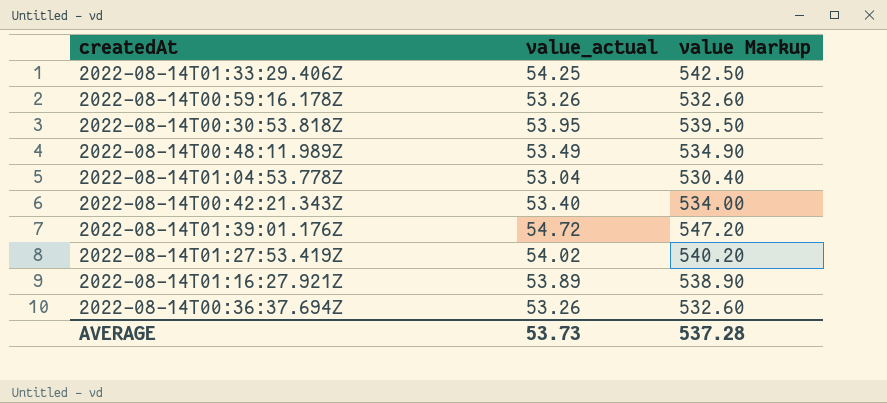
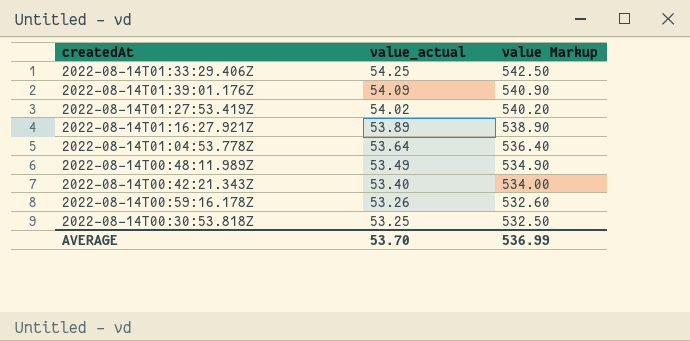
row order: none -> value_actual descending
row 2022-08-14T00:36:37.694Z: 53.26 | 532.60 -> none
2022-08-14T01:39:01.176Z | value_actual: 54.72 -> 54.09
2022-08-14T01:39:01.176Z | value Markup: 547.20 -> 540.90
2022-08-14T01:04:53.778Z | value_actual: 53.04 -> 53.64
2022-08-14T01:04:53.778Z | value Markup: 530.40 -> 536.40
2022-08-14T00:30:53.818Z | value_actual: 53.95 -> 53.25
2022-08-14T00:30:53.818Z | value Markup: 539.50 -> 532.50
AVERAGE | value_actual: 53.73 -> 53.70
AVERAGE | value Markup: 537.28 -> 536.99

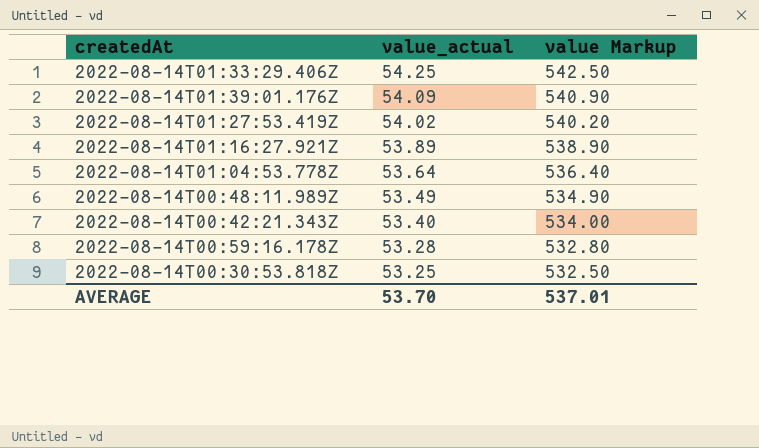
2022-08-14T00:59:16.178Z | value_actual: 53.26 -> 53.28
2022-08-14T00:59:16.178Z | value Markup: 532.60 -> 532.80
AVERAGE | value Markup: 536.99 -> 537.01

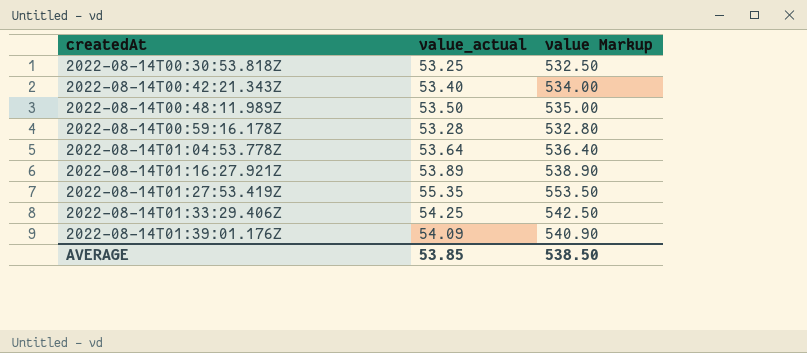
row order: value_actual descending -> createdAt ascending
2022-08-14T00:48:11.989Z | value_actual: 53.49 -> 53.50
2022-08-14T00:48:11.989Z | value Markup: 534.90 -> 535.00
2022-08-14T01:27:53.419Z | value_actual: 54.02 -> 55.35
2022-08-14T01:27:53.419Z | value Markup: 540.20 -> 553.50
AVERAGE | value_actual: 53.70 -> 53.85
AVERAGE | value Markup: 537.01 -> 538.50

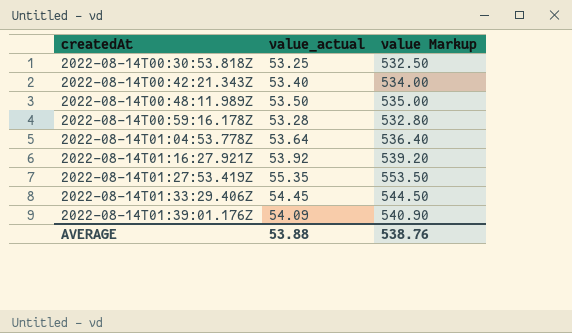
2022-08-14T01:16:27.921Z | value_actual: 53.89 -> 53.92
2022-08-14T01:16:27.921Z | value Markup: 538.90 -> 539.20
2022-08-14T01:33:29.406Z | value_actual: 54.25 -> 54.45
2022-08-14T01:33:29.406Z | value Markup: 542.50 -> 544.50
AVERAGE | value_actual: 53.85 -> 53.88
AVERAGE | value Markup: 538.50 -> 538.76

